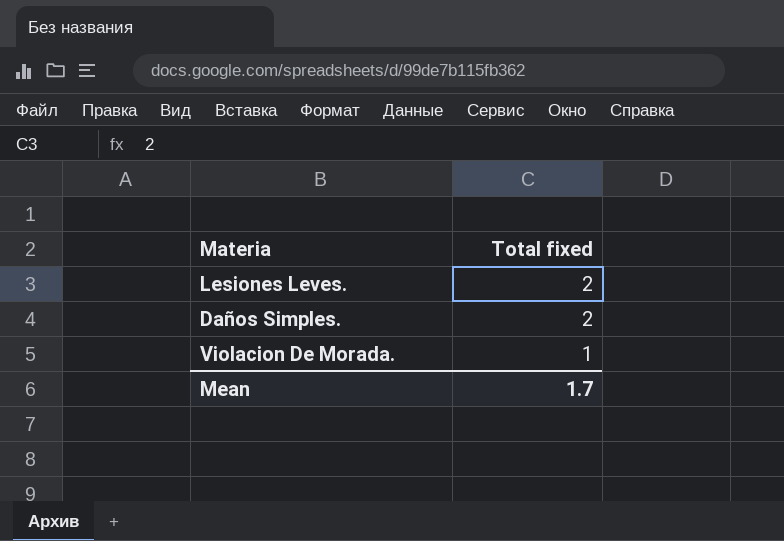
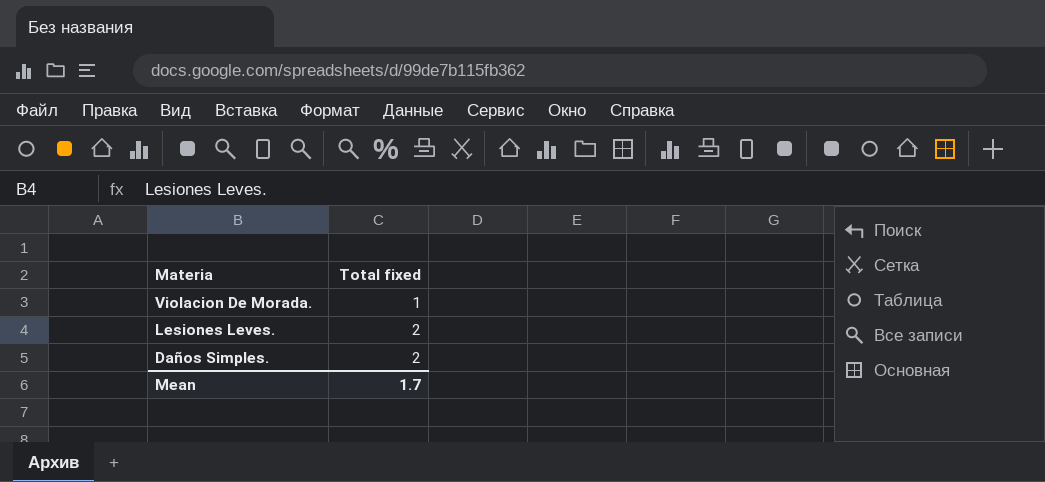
row order: Total fixed descending -> Materia descending

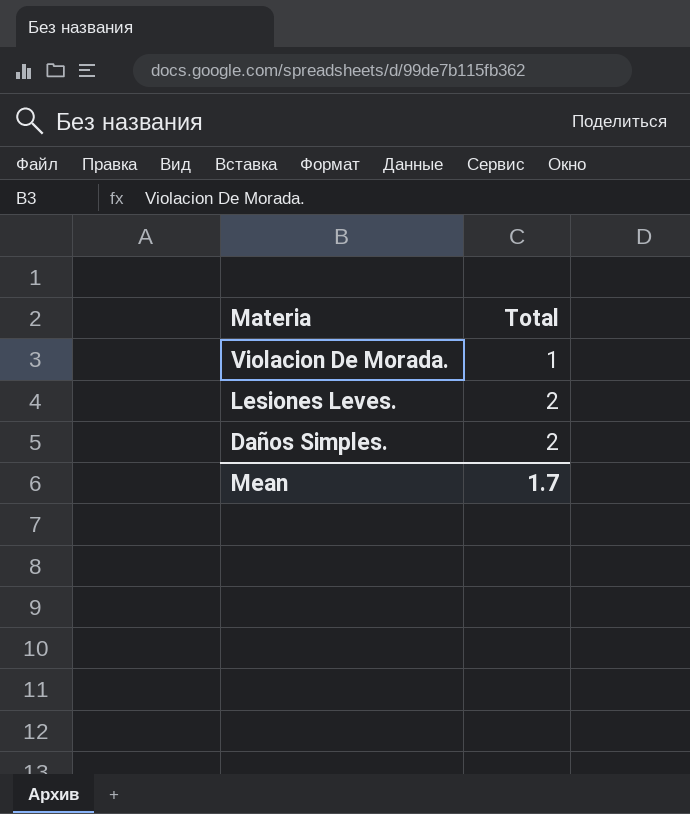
column name: Total fixed -> Total

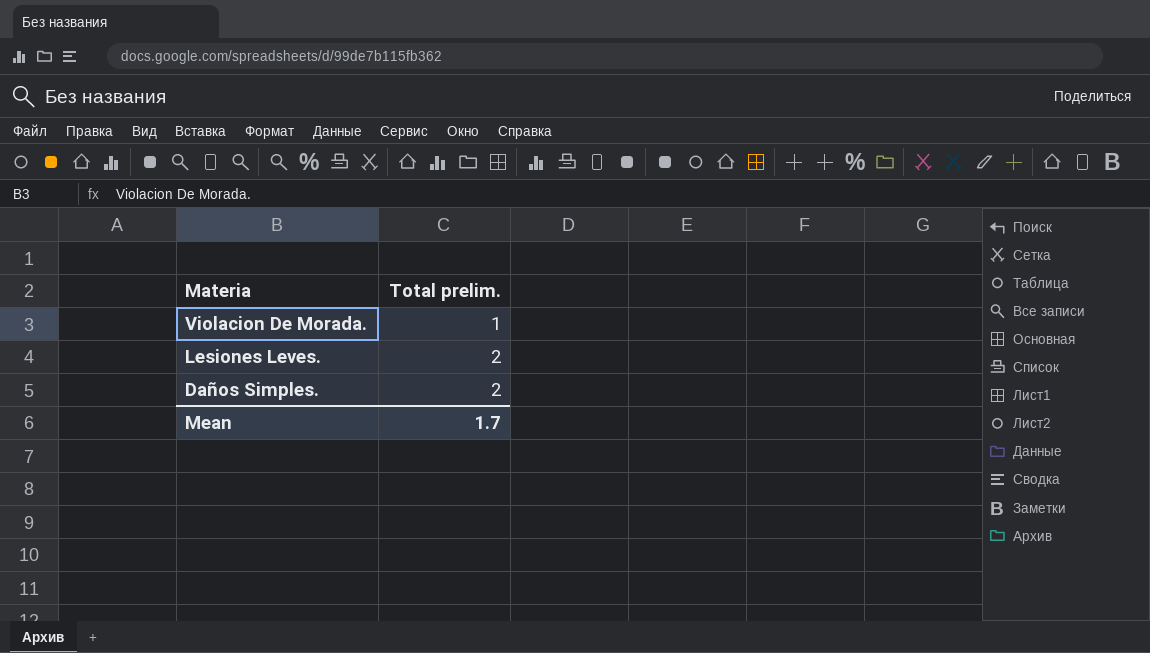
column name: Total -> Total prelim.

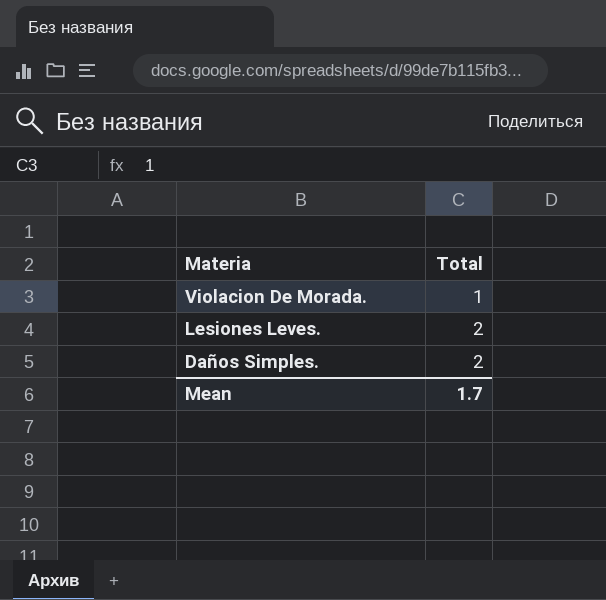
column name: Total prelim. -> Total

